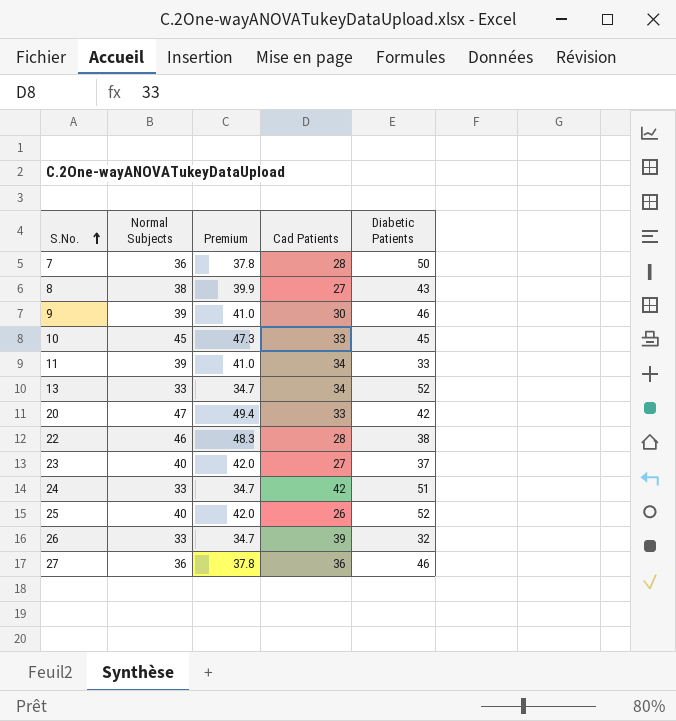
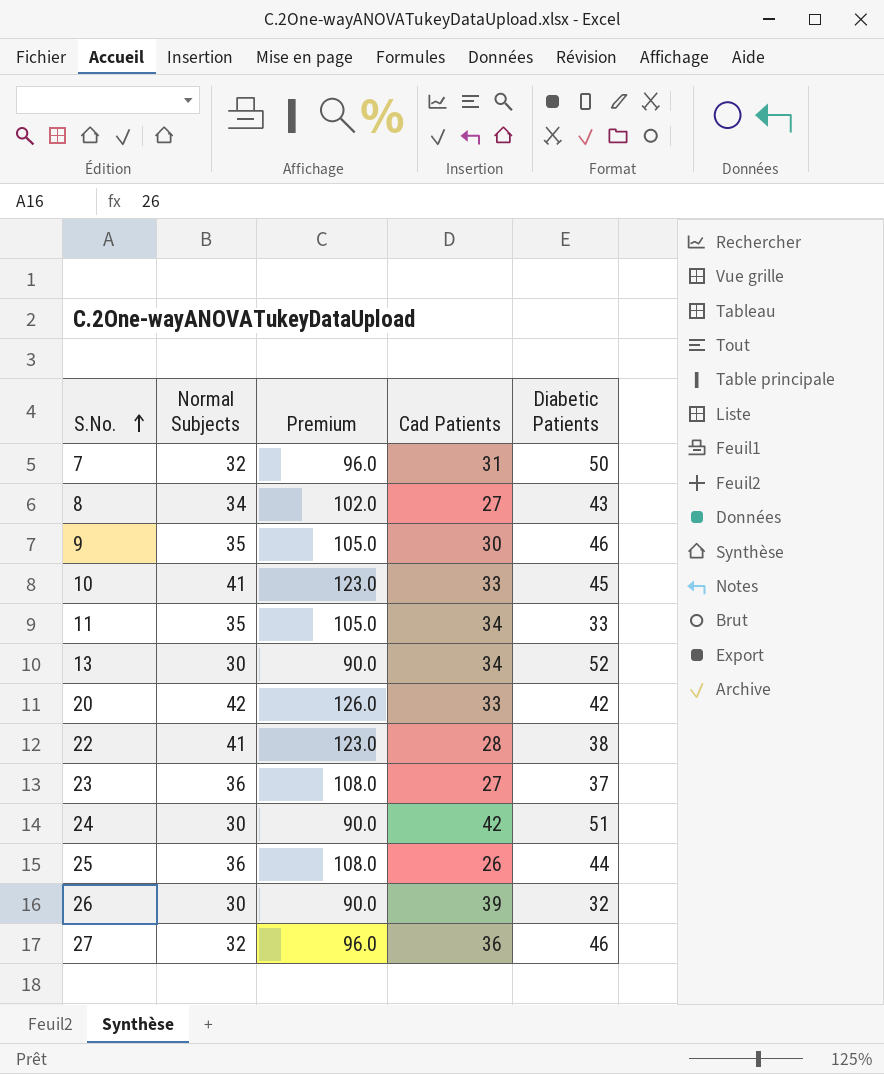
column Premium | formula: [Normal Subjects] * 1.05 -> [Normal Subjects] * 3
7 | Normal Subjects: 36 -> 32
7 | Cad Patients: 28 -> 31
8 | Normal Subjects: 38 -> 34
9 | Normal Subjects: 39 -> 35
10 | Normal Subjects: 45 -> 41
11 | Normal Subjects: 39 -> 35
13 | Normal Subjects: 33 -> 30
20 | Normal Subjects: 47 -> 42
22 | Normal Subjects: 46 -> 41
23 | Normal Subjects: 40 -> 36
24 | Normal Subjects: 33 -> 30
25 | Normal Subjects: 40 -> 36
25 | Diabetic Patients: 52 -> 44
26 | Normal Subjects: 33 -> 30
27 | Normal Subjects: 36 -> 32

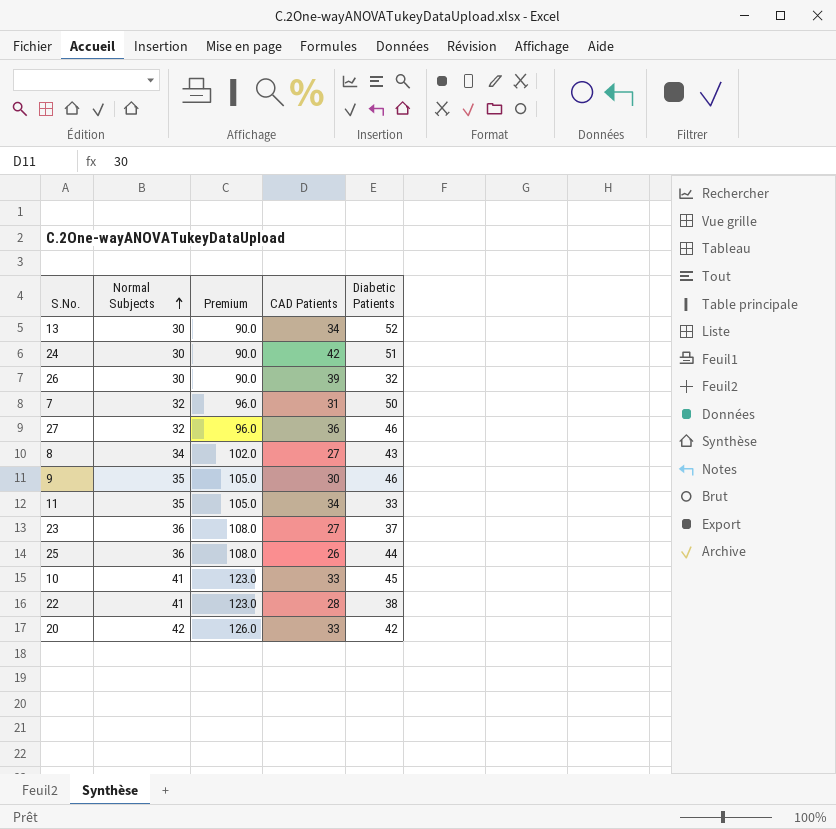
row order: S.No. ascending -> Normal Subjects ascending
column name: Cad Patients -> CAD Patients

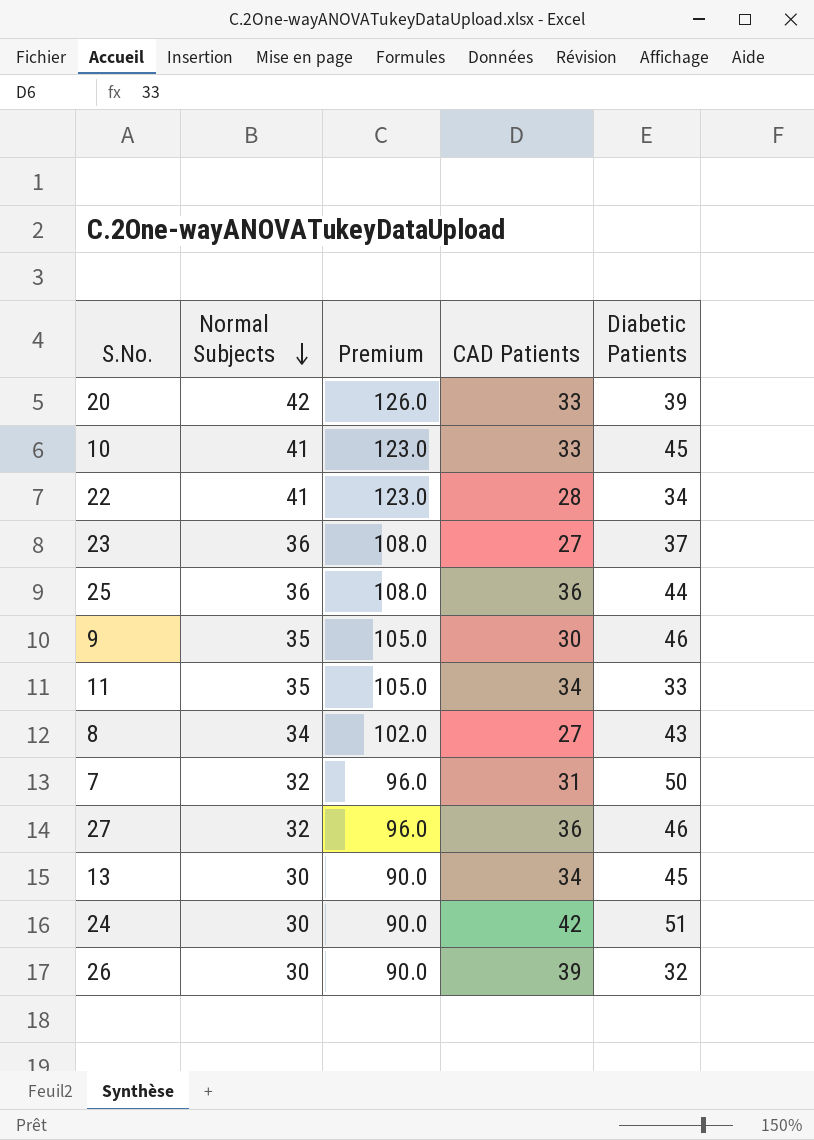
row order: Normal Subjects ascending -> Normal Subjects descending
20 | Diabetic Patients: 42 -> 39
22 | Diabetic Patients: 38 -> 34
25 | CAD Patients: 26 -> 36
13 | Diabetic Patients: 52 -> 45

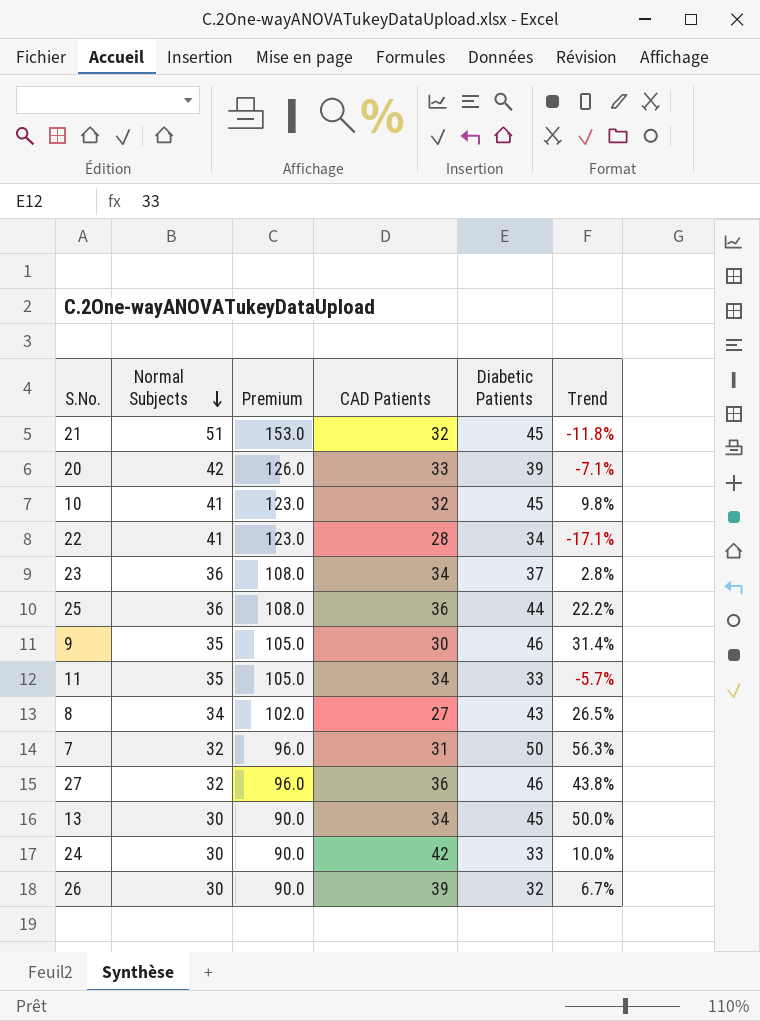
column Trend | formula: none -> ([Diabetic Patients] - [Normal Subjects]) / [Normal Subjects]
row 21: none -> 51 | 153.0 | 32 | 45 | -11.8%
10 | CAD Patients: 33 -> 32
23 | CAD Patients: 27 -> 34
24 | Diabetic Patients: 51 -> 33

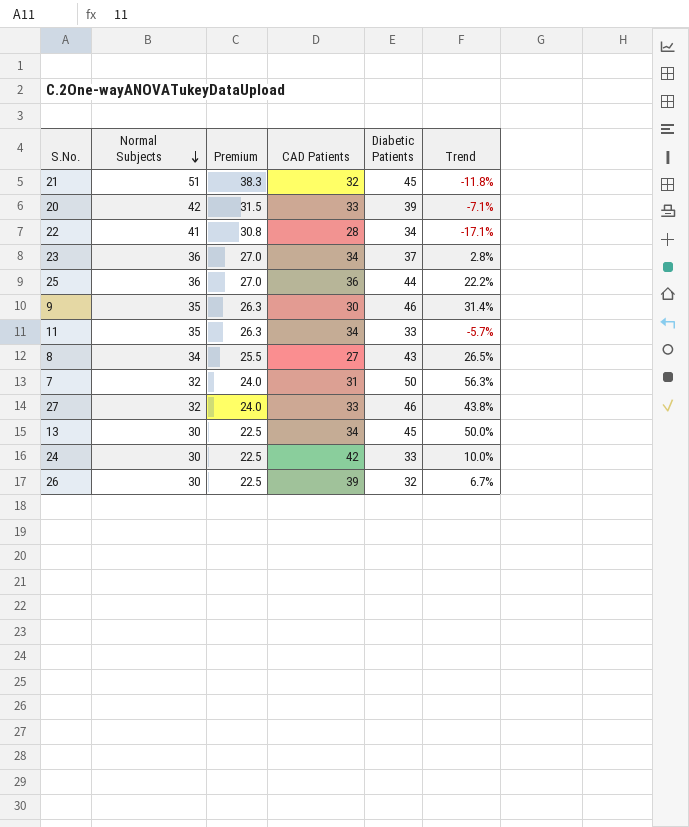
column Premium | formula: [Normal Subjects] * 3 -> [Normal Subjects] * 0.75
row 10: 41 | 123.0 | 32 | 45 | 9.8% -> none
27 | CAD Patients: 36 -> 33

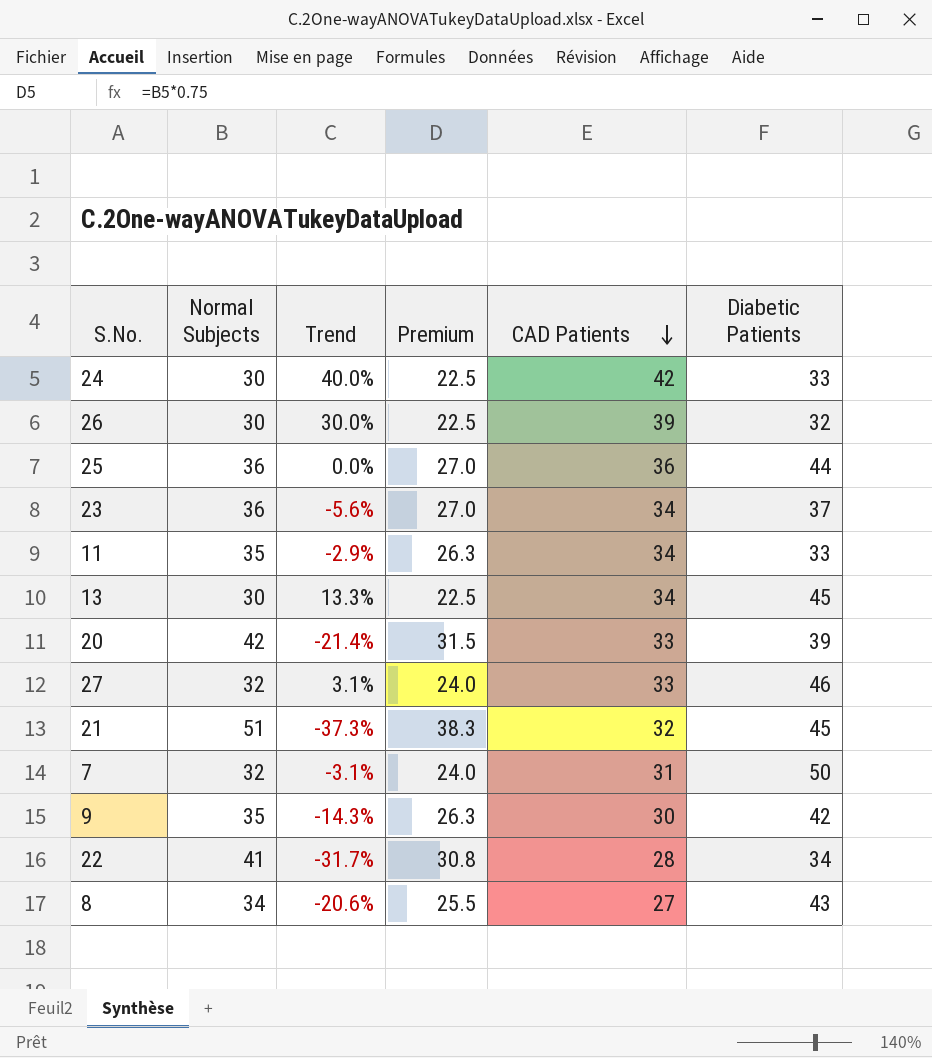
row order: Normal Subjects descending -> CAD Patients descending
column Trend | formula: ([Diabetic Patients] - [Normal Subjects]) / [Normal Subjects] -> ([CAD Patients] - [Normal Subjects]) / [Normal Subjects]
column Trend | position: 6 -> 3
9 | Diabetic Patients: 46 -> 42

